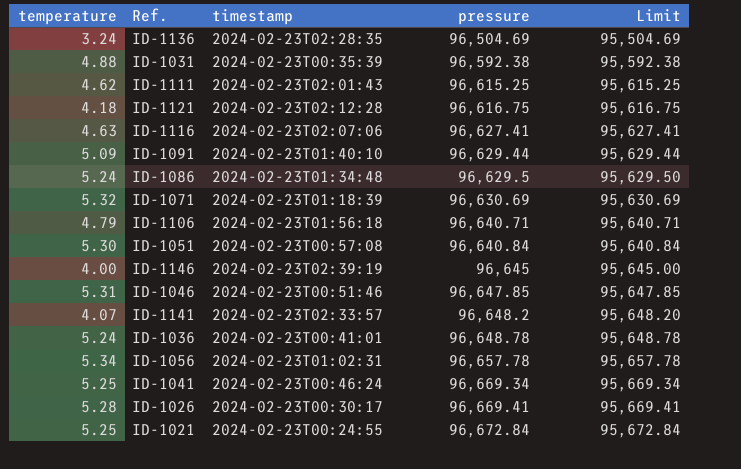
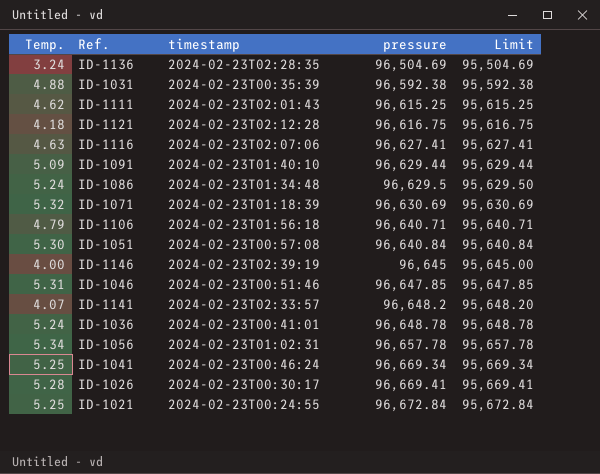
column name: temperature -> Temp.

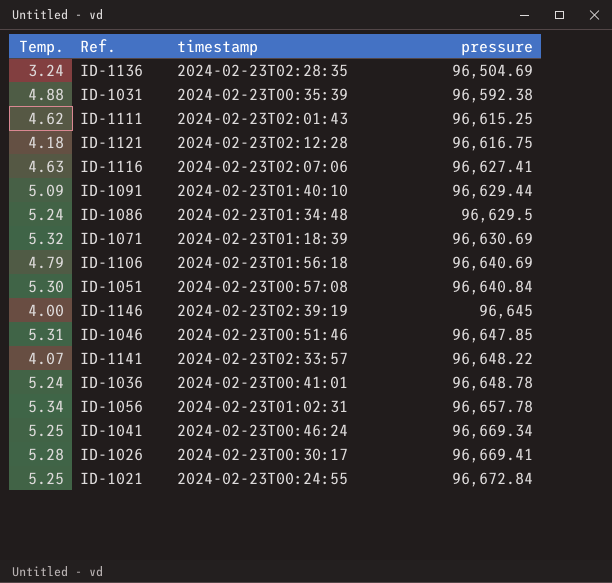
column Limit | formula: [pressure] - 1000 -> none
ID-1106 | pressure: 96,640.71 -> 96,640.69
ID-1141 | pressure: 96,648.2 -> 96,648.22

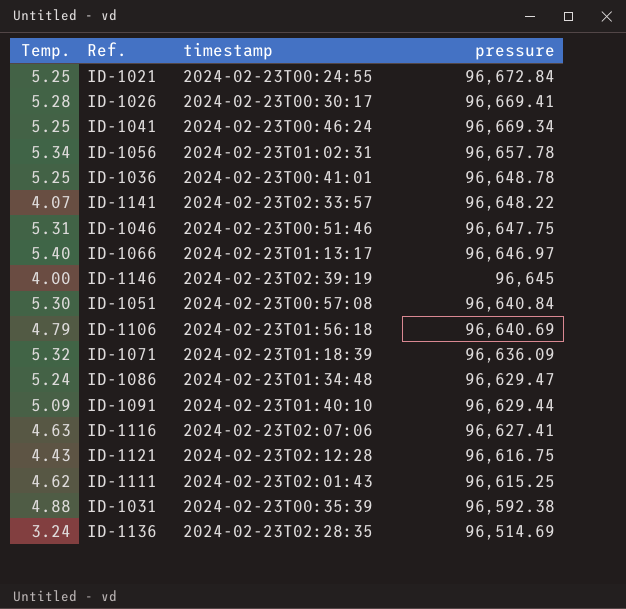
row order: pressure ascending -> pressure descending
ID-1036 | Temp.: 5.24 -> 5.25
ID-1046 | pressure: 96,647.85 -> 96,647.75
row ID-1066: none -> 5.40 | 2024-02-23T01:13:17 | 96,646.97
ID-1071 | pressure: 96,630.69 -> 96,636.09
ID-1086 | pressure: 96,629.5 -> 96,629.47
ID-1121 | Temp.: 4.18 -> 4.43
ID-1136 | pressure: 96,504.69 -> 96,514.69

